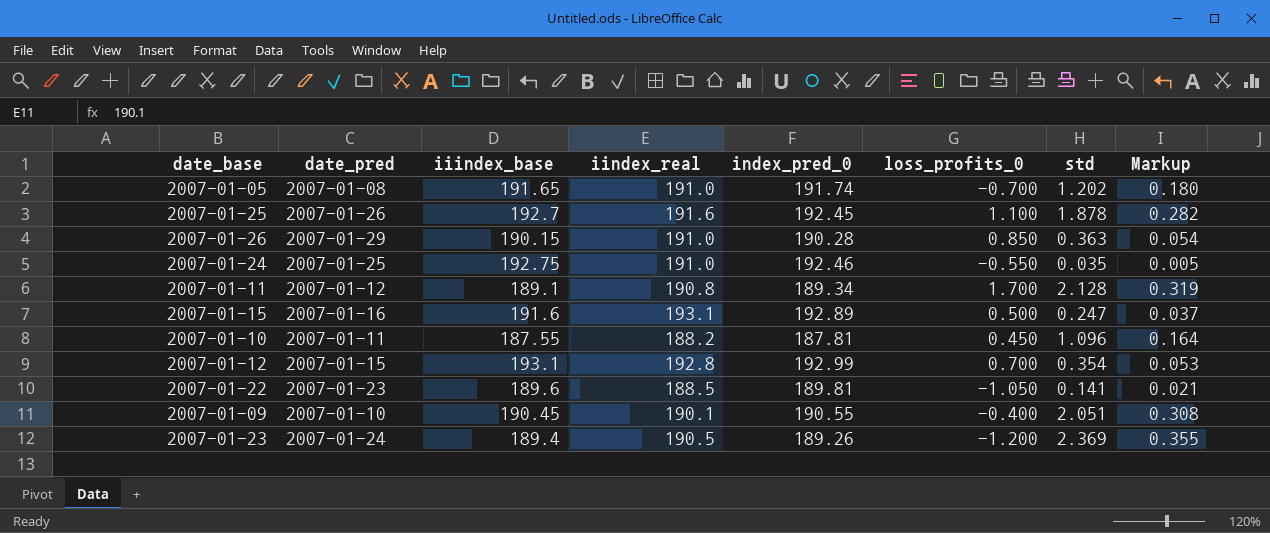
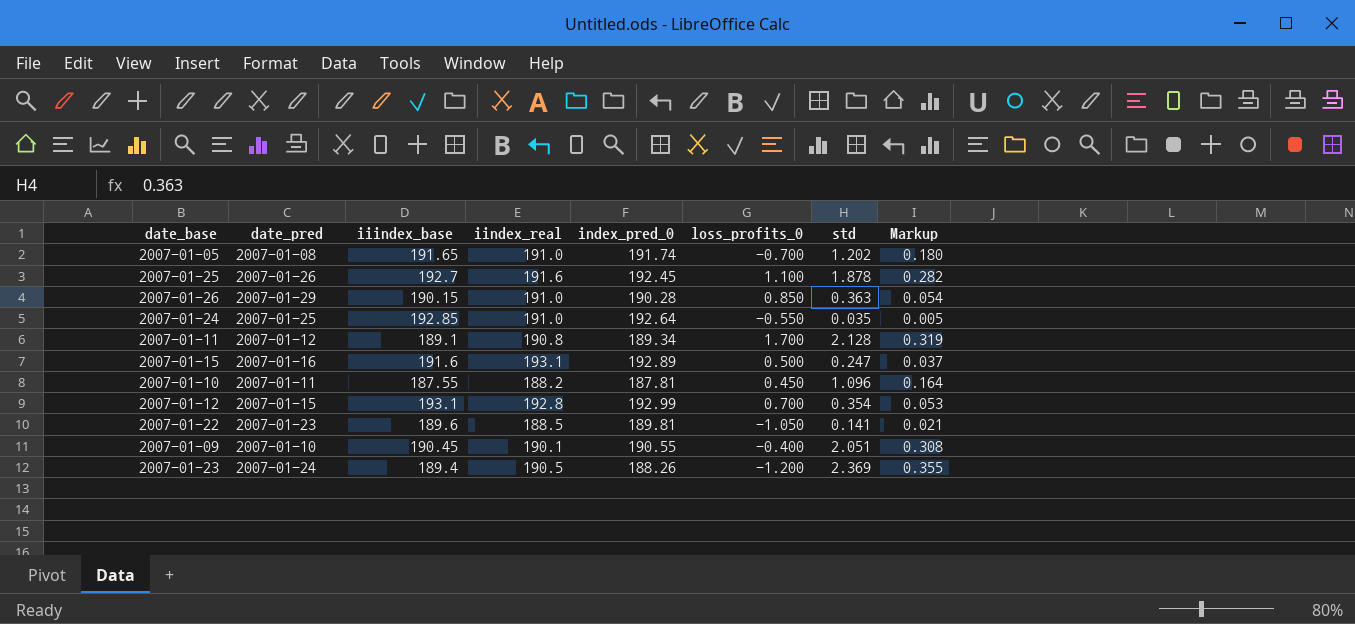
2007-01-24 | iiindex_base: 192.75 -> 192.85
2007-01-24 | index_pred_0: 192.46 -> 192.64
2007-01-23 | index_pred_0: 189.26 -> 188.26

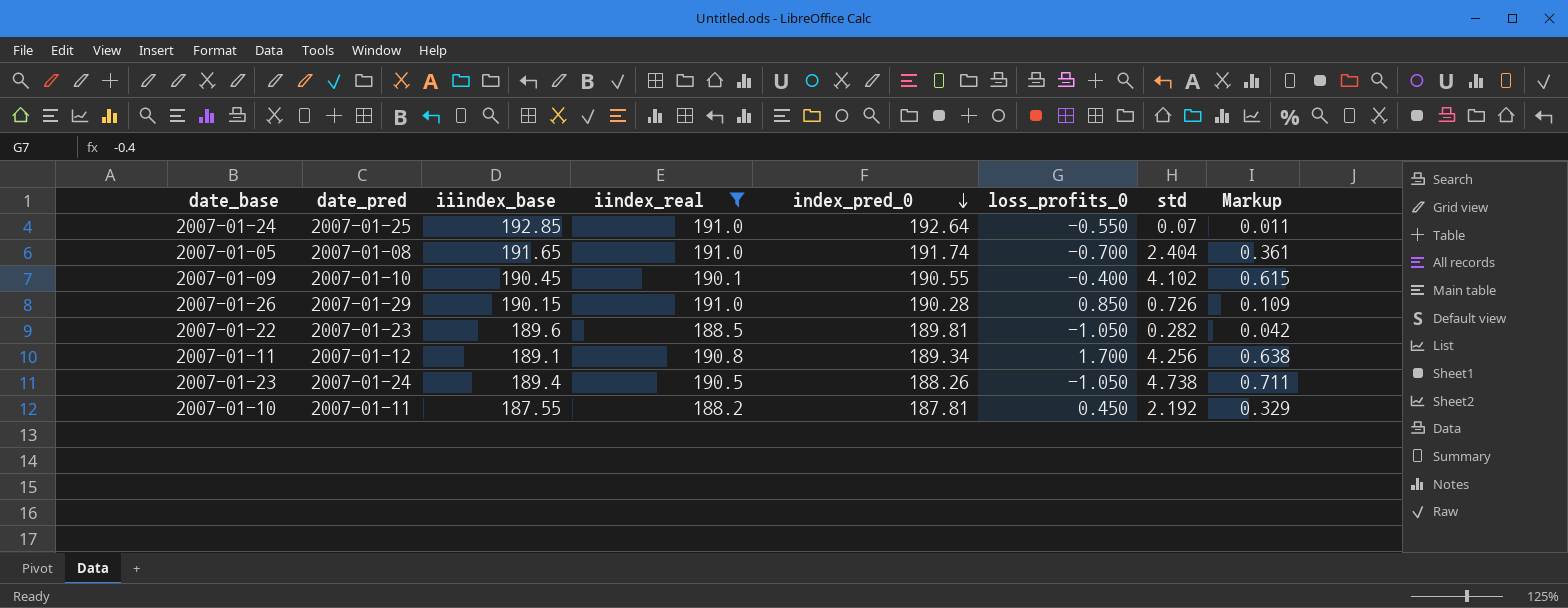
filter: none -> iindex_real <= 191.0
row order: none -> index_pred_0 descending
2007-01-24 | std: 0.035 -> 0.07
2007-01-24 | Markup: 0.005 -> 0.011
2007-01-05 | std: 1.202 -> 2.404
2007-01-05 | Markup: 0.180 -> 0.361
2007-01-09 | std: 2.051 -> 4.102
2007-01-09 | Markup: 0.308 -> 0.615
2007-01-26 | std: 0.363 -> 0.726
2007-01-26 | Markup: 0.054 -> 0.109
2007-01-22 | std: 0.141 -> 0.282
2007-01-22 | Markup: 0.021 -> 0.042
2007-01-11 | std: 2.128 -> 4.256
2007-01-11 | Markup: 0.319 -> 0.638
2007-01-23 | loss_profits_0: -1.200 -> -1.050
2007-01-23 | std: 2.369 -> 4.738
2007-01-23 | Markup: 0.355 -> 0.711
2007-01-10 | std: 1.096 -> 2.192
2007-01-10 | Markup: 0.164 -> 0.329

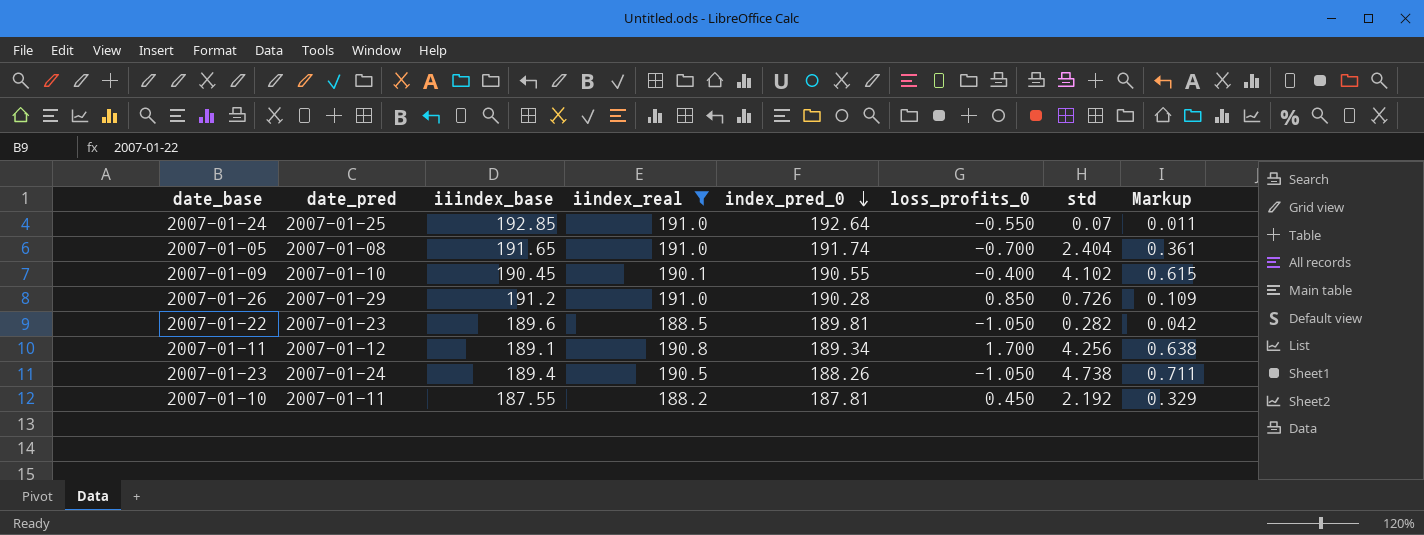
2007-01-26 | iiindex_base: 190.15 -> 191.2

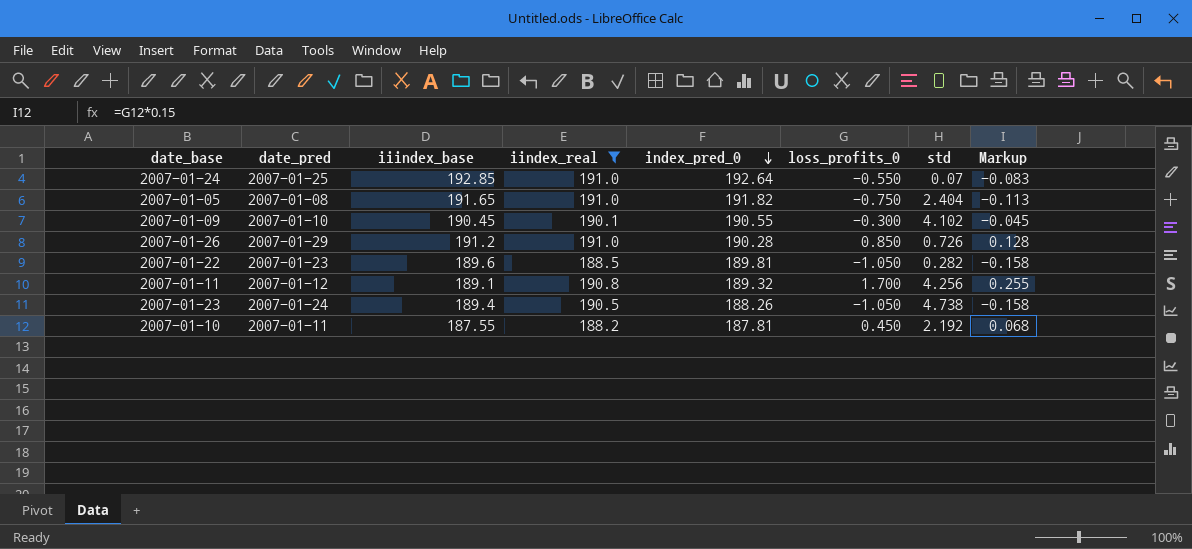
column Markup | formula: [std] * 0.15 -> [loss_profits_0] * 0.15
2007-01-05 | index_pred_0: 191.74 -> 191.82
2007-01-05 | loss_profits_0: -0.700 -> -0.750
2007-01-09 | loss_profits_0: -0.400 -> -0.300
2007-01-11 | index_pred_0: 189.34 -> 189.32

